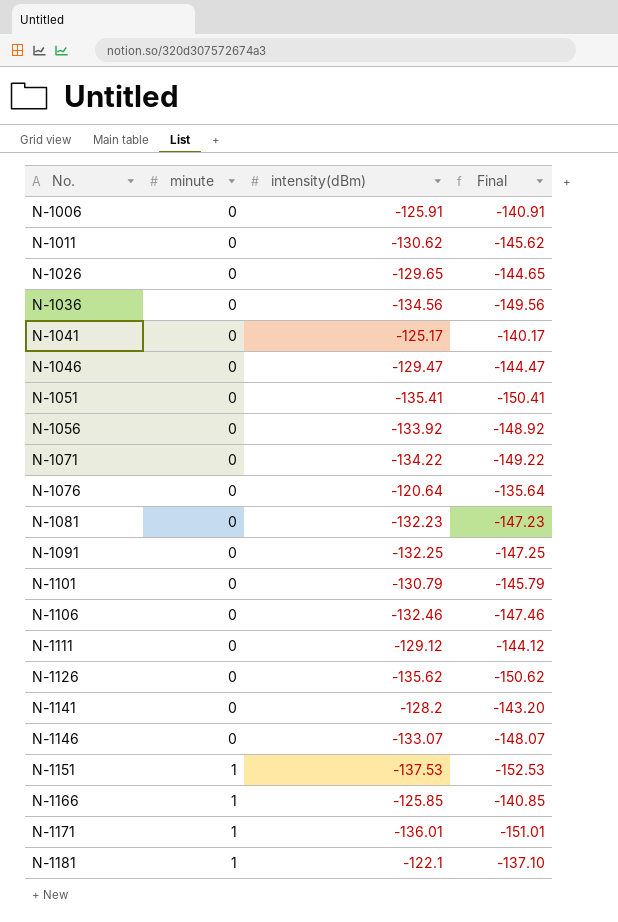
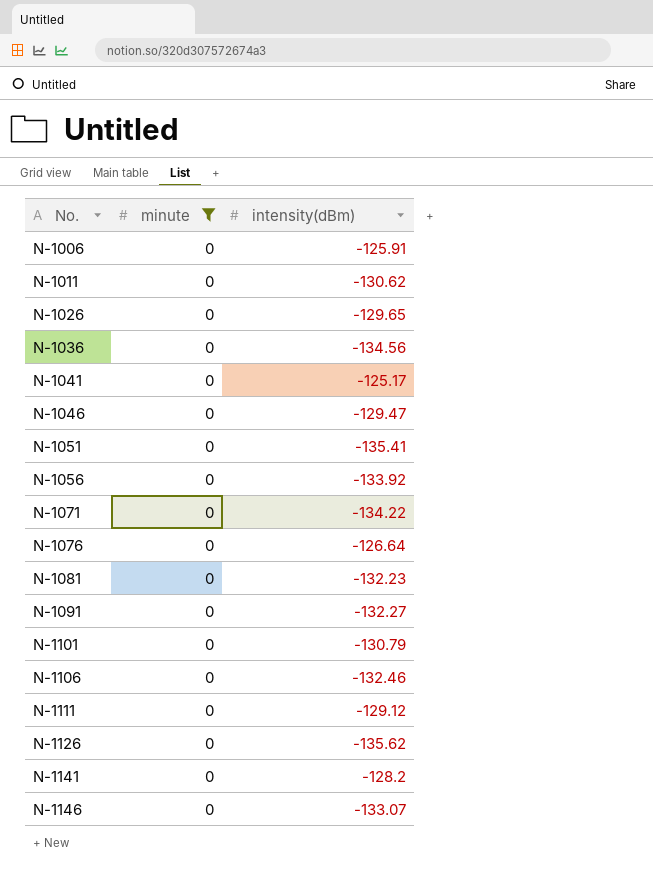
filter: none -> minute = 0
column Final | formula: [intensity(dBm)] - 15 -> none
N-1076 | intensity(dBm): -120.64 -> -126.64
N-1091 | intensity(dBm): -132.25 -> -132.27

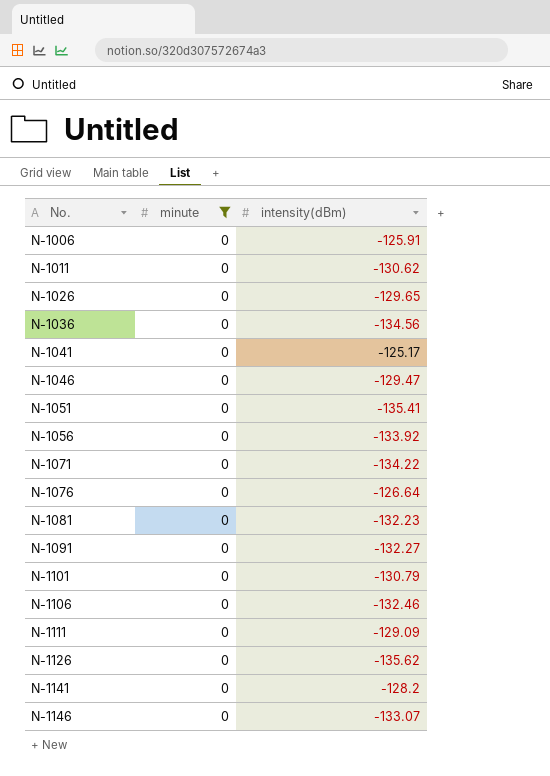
N-1111 | intensity(dBm): -129.12 -> -129.09

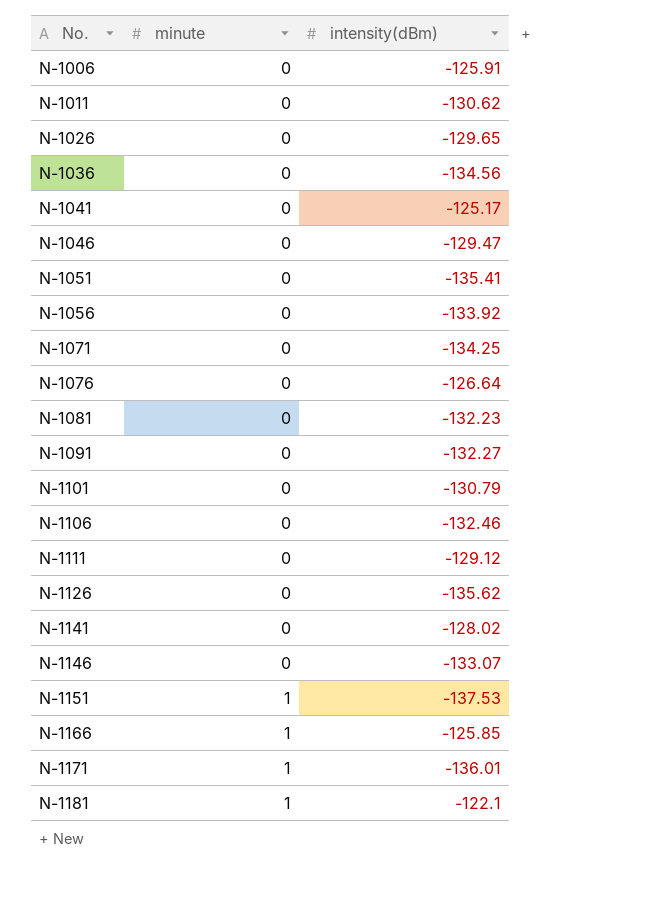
filter: minute = 0 -> none
N-1071 | intensity(dBm): -134.22 -> -134.25
N-1111 | intensity(dBm): -129.09 -> -129.12
N-1141 | intensity(dBm): -128.2 -> -128.02

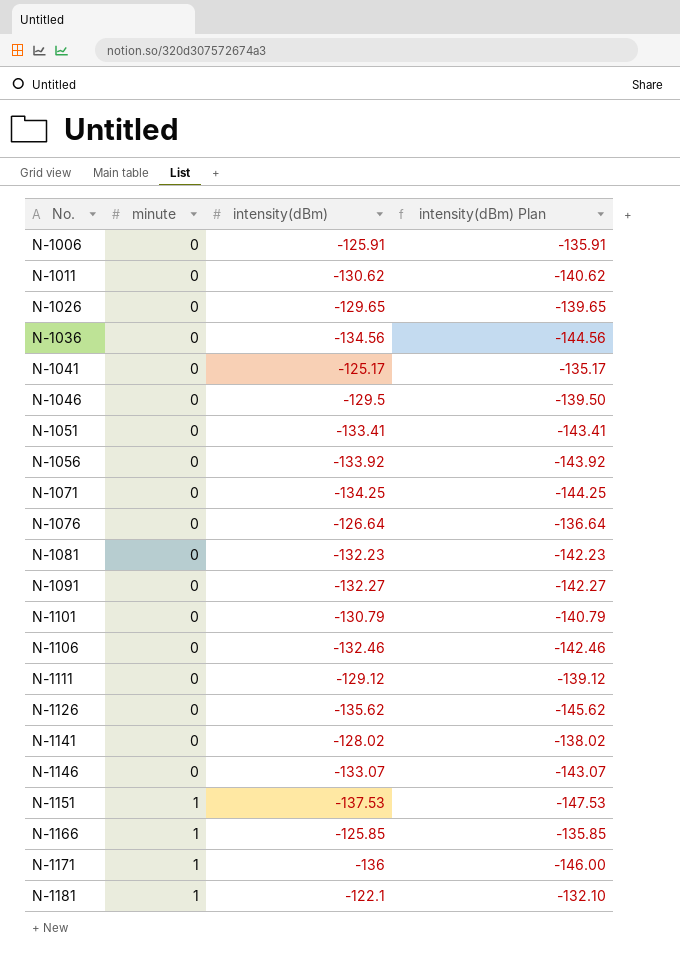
column intensity(dBm) Plan | formula: none -> [intensity(dBm)] - 10
N-1046 | intensity(dBm): -129.47 -> -129.5
N-1051 | intensity(dBm): -135.41 -> -133.41
N-1171 | intensity(dBm): -136.01 -> -136

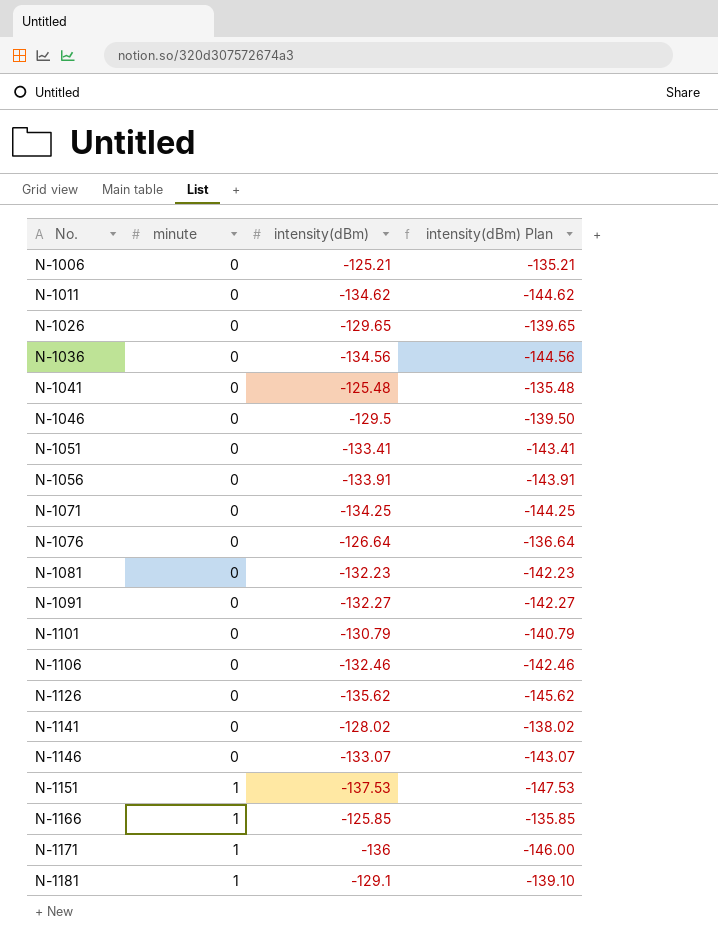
row N-1111: 0 | -129.12 | -139.12 -> none
N-1006 | intensity(dBm): -125.91 -> -125.21
N-1006 | intensity(dBm) Plan: -135.91 -> -135.21
N-1011 | intensity(dBm): -130.62 -> -134.62
N-1011 | intensity(dBm) Plan: -140.62 -> -144.62
N-1041 | intensity(dBm): -125.17 -> -125.48
N-1041 | intensity(dBm) Plan: -135.17 -> -135.48
N-1056 | intensity(dBm): -133.92 -> -133.91
N-1056 | intensity(dBm) Plan: -143.92 -> -143.91
N-1181 | intensity(dBm): -122.1 -> -129.1
N-1181 | intensity(dBm) Plan: -132.10 -> -139.10

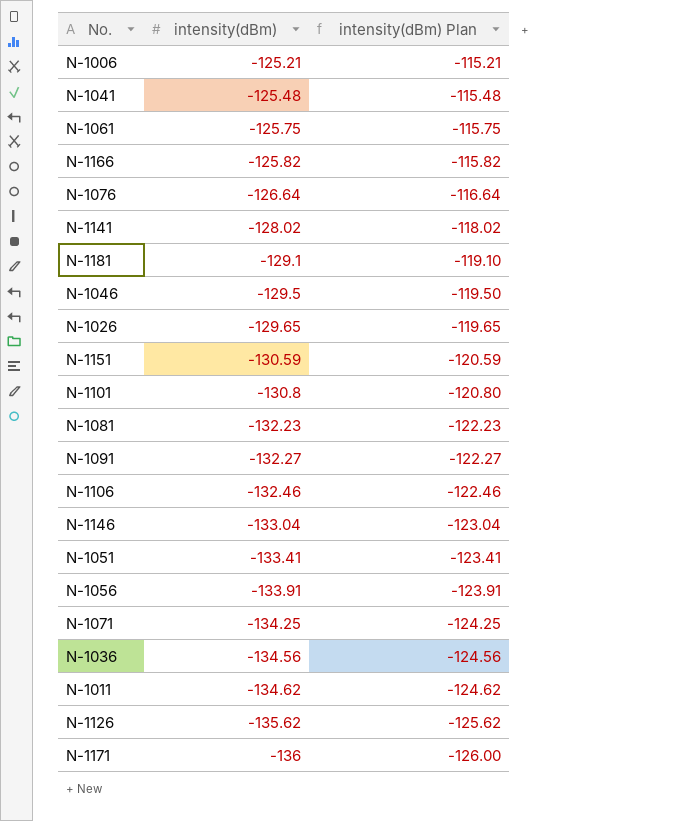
row order: No. ascending -> intensity(dBm) descending
column minute | position: 2 -> none
column intensity(dBm) Plan | formula: [intensity(dBm)] - 10 -> [intensity(dBm)] + 10
row N-1061: none -> -125.75 | -115.75
N-1166 | intensity(dBm): -125.85 -> -125.82
N-1151 | intensity(dBm): -137.53 -> -130.59
N-1101 | intensity(dBm): -130.79 -> -130.8
N-1146 | intensity(dBm): -133.07 -> -133.04

